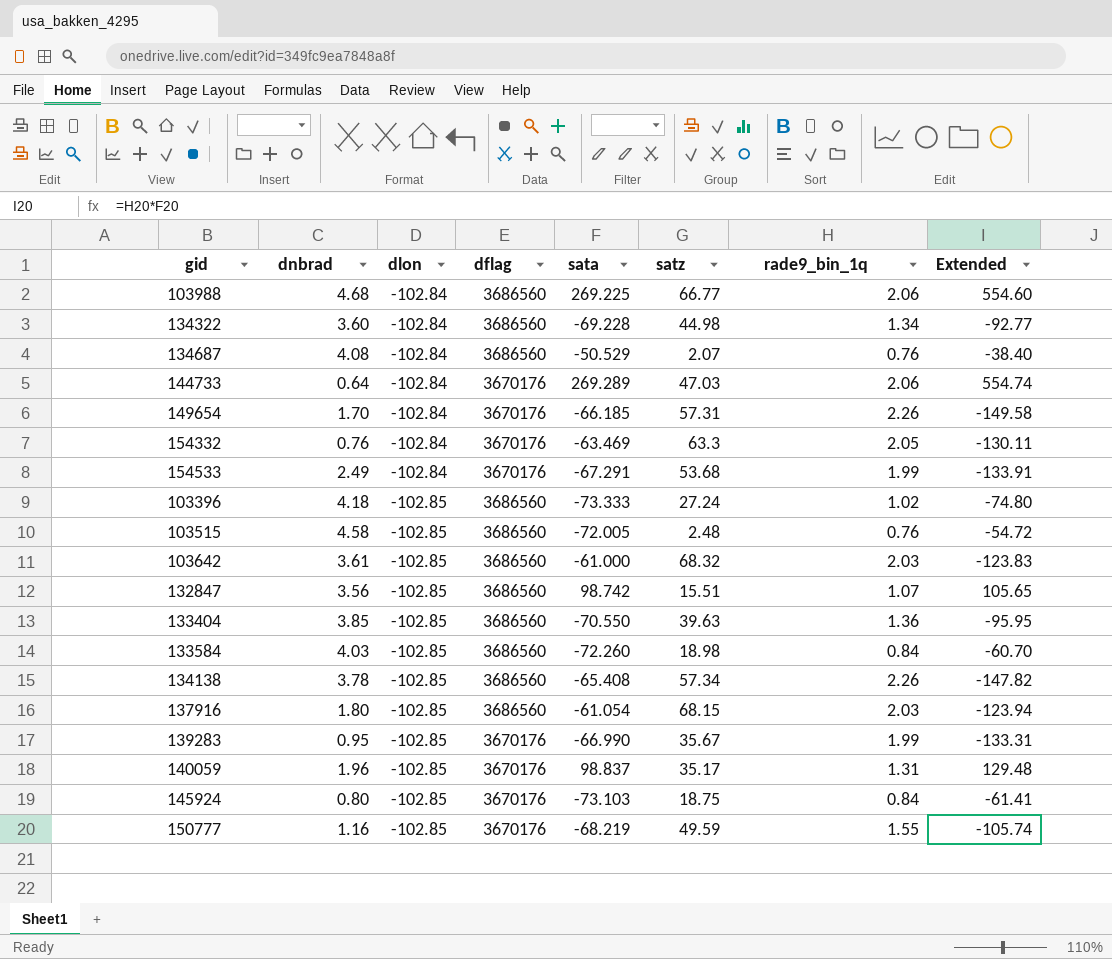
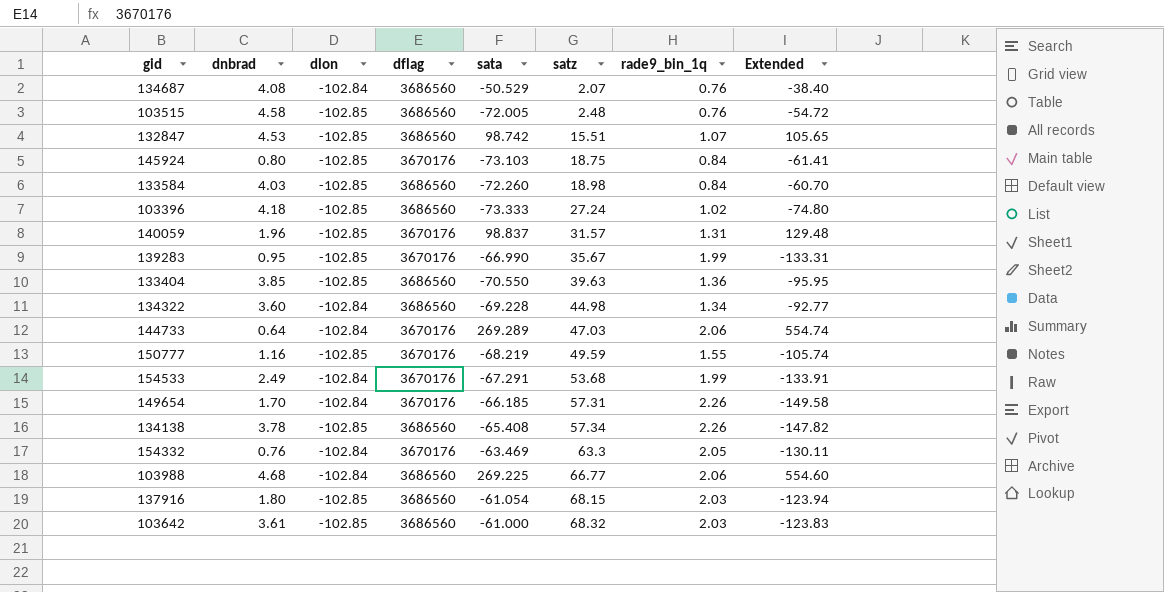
row order: dlon descending -> satz ascending
132847 | dnbrad: 3.56 -> 4.53
140059 | satz: 35.17 -> 31.57

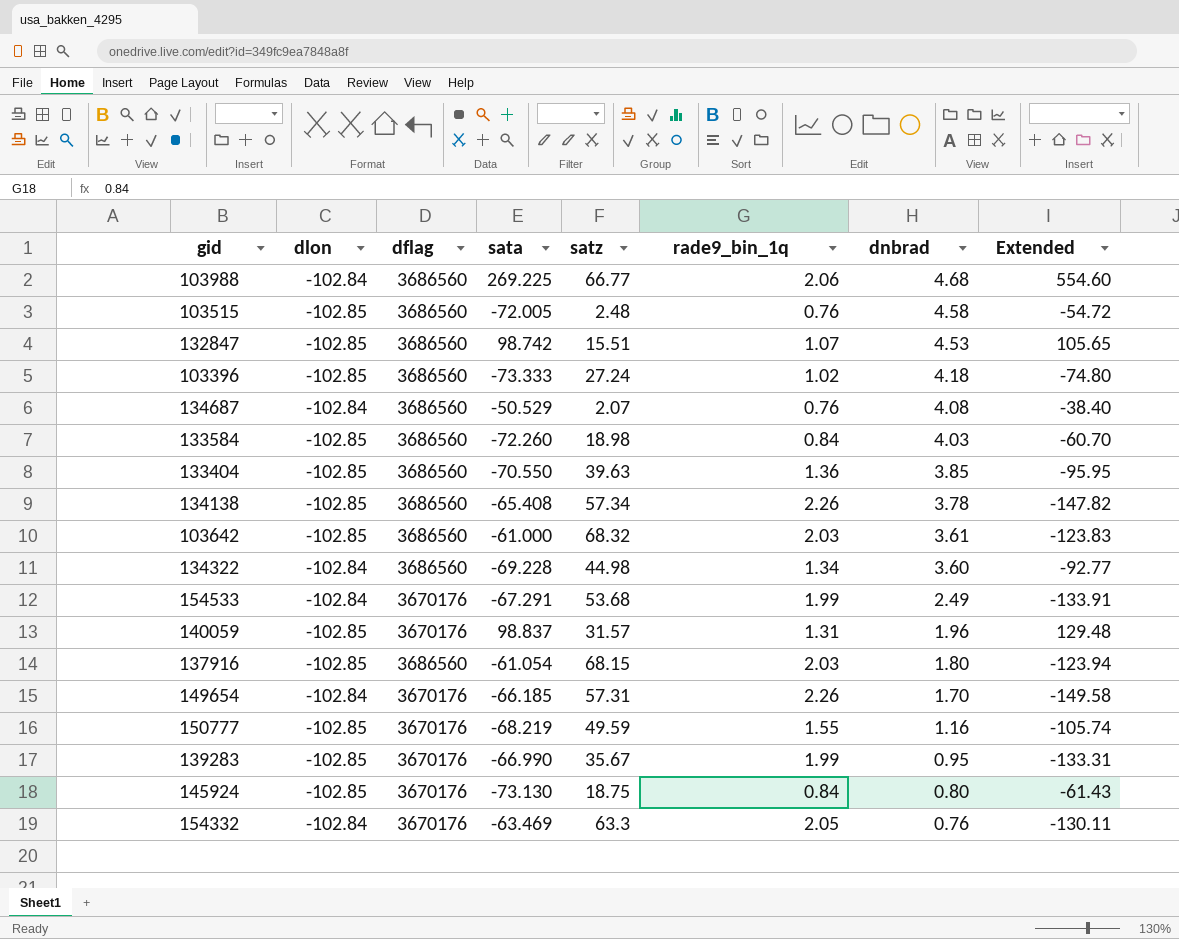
row order: satz ascending -> dnbrad descending
column dnbrad | position: 2 -> 7
row 144733: 0.64 | -102.84 | 3670176 | 269.289 | 47.03 | 2.06 | 554.74 -> none
145924 | sata: -73.103 -> -73.130
145924 | Extended: -61.41 -> -61.43

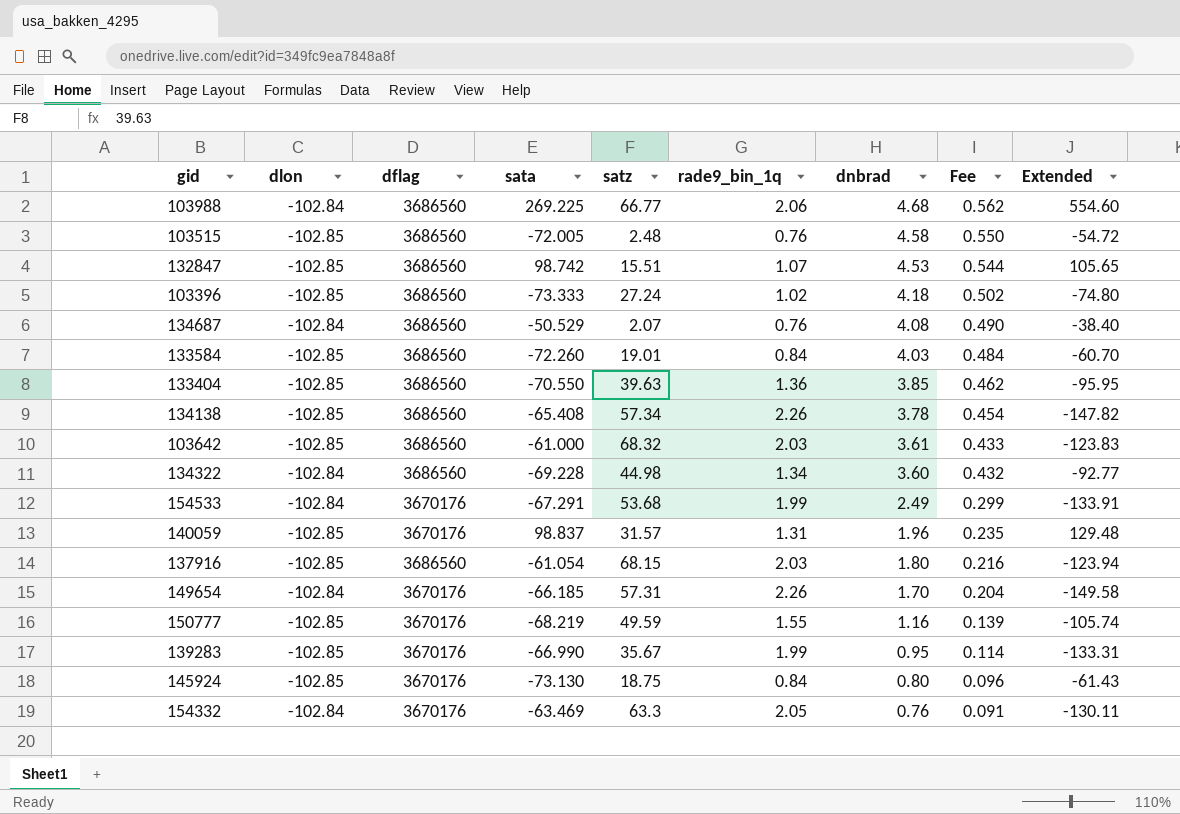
column Fee | formula: none -> [dnbrad] * 0.12
133584 | satz: 18.98 -> 19.01

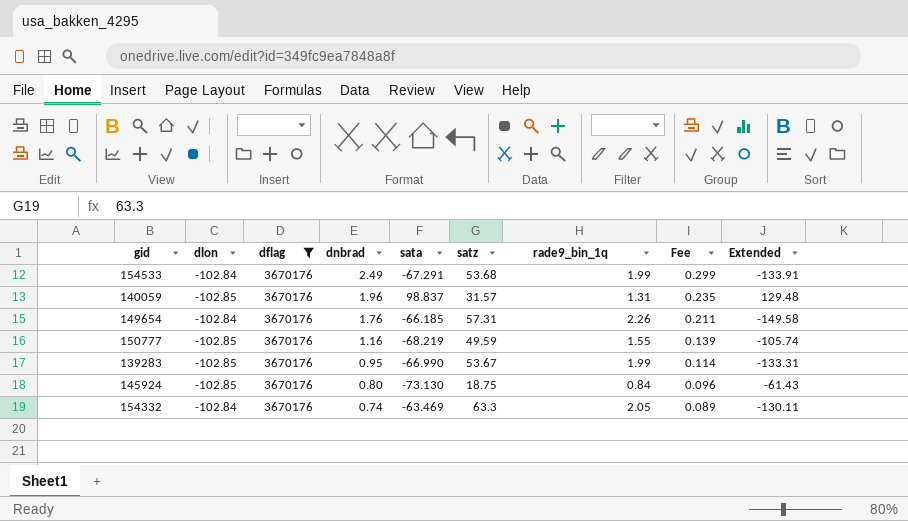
filter: none -> dflag = 3670176
column dnbrad | position: 7 -> 4
149654 | dnbrad: 1.70 -> 1.76
149654 | Fee: 0.204 -> 0.211
139283 | satz: 35.67 -> 53.67
154332 | dnbrad: 0.76 -> 0.74
154332 | Fee: 0.091 -> 0.089

